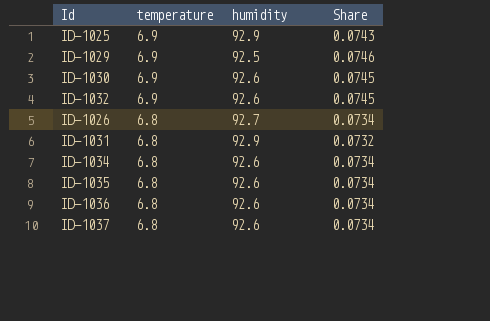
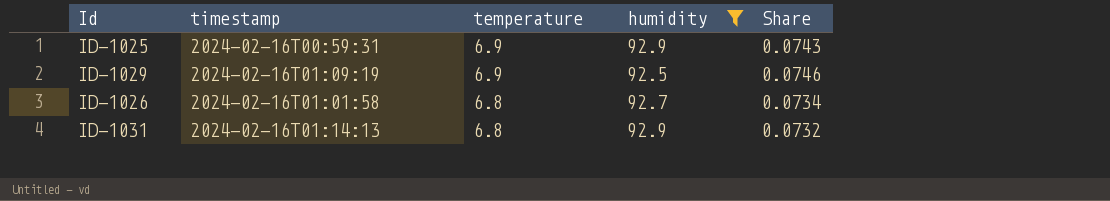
filter: none -> humidity != 92.6
column timestamp | position: none -> 2

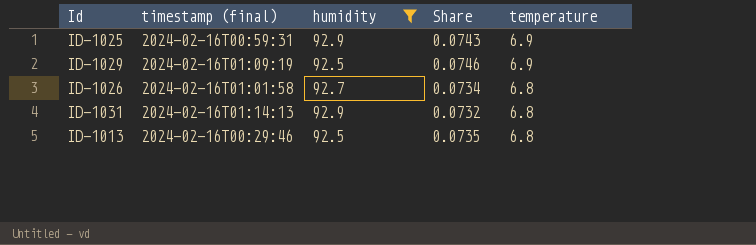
column name: timestamp -> timestamp (final)
column temperature | position: 3 -> 5
row ID-1013: none -> 2024-02-16T00:29:46 | 92.5 | 0.0735 | 6.8

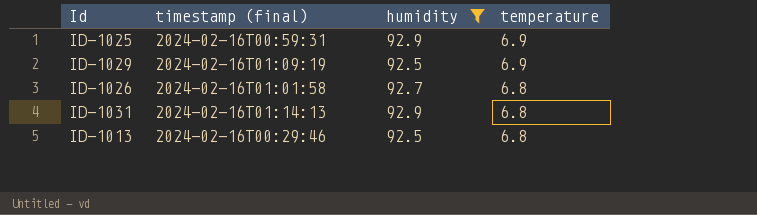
column Share | formula: [temperature] / [humidity] -> none

